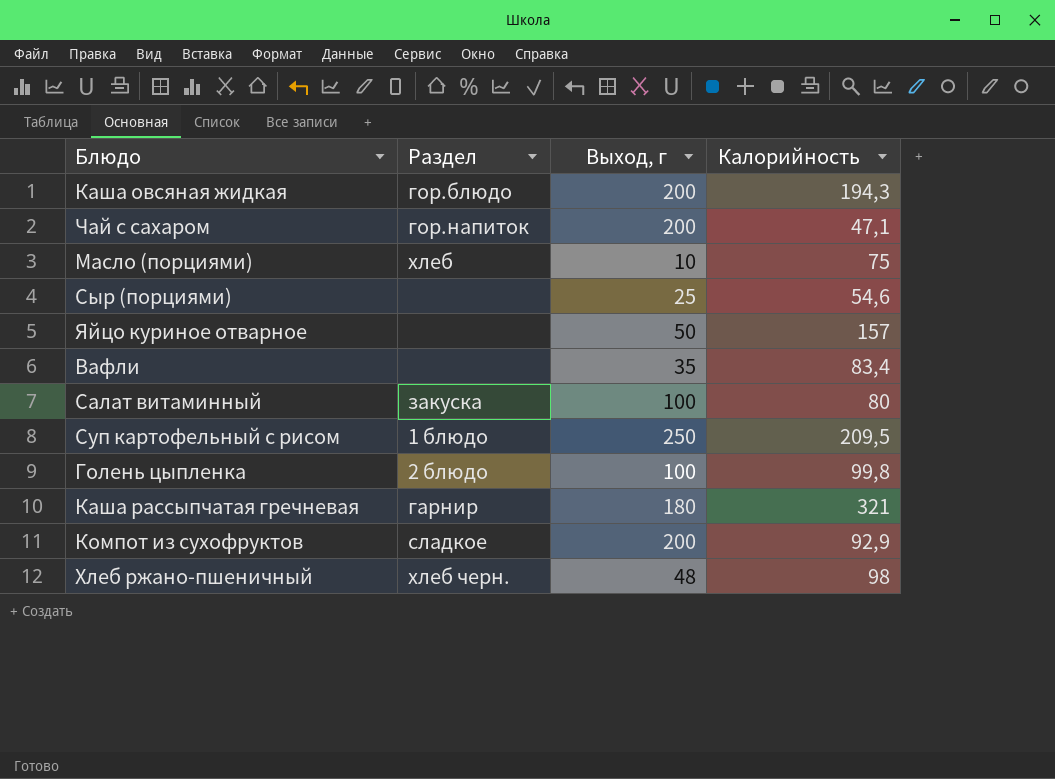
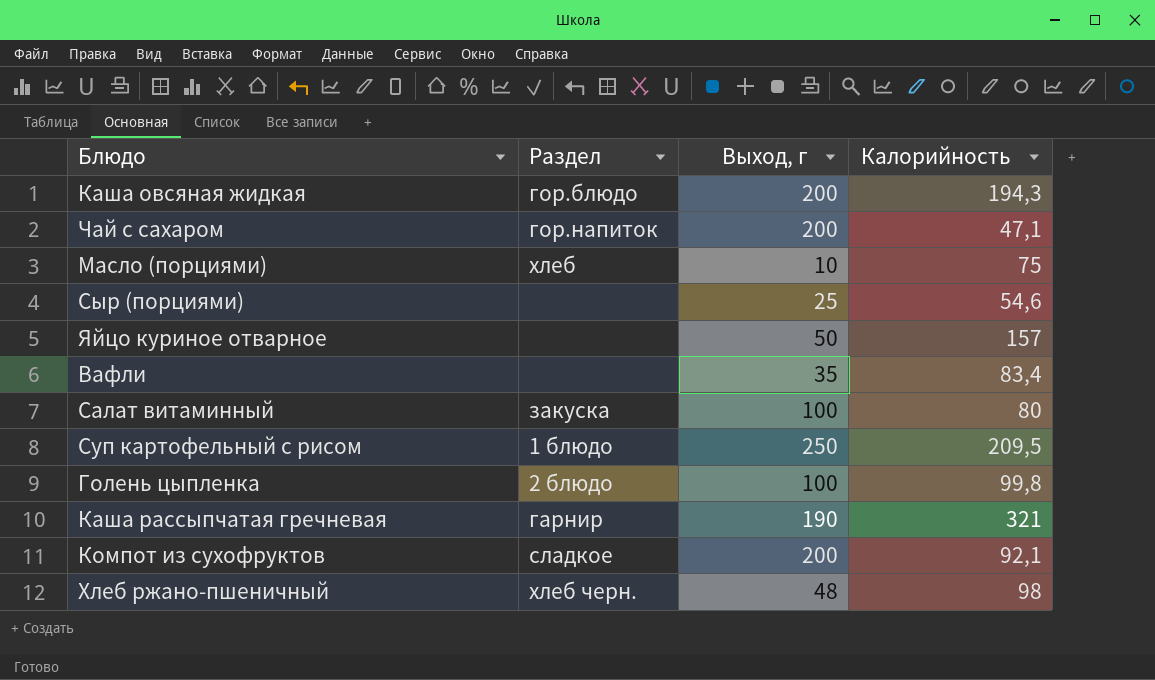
Каша рассыпчатая гречневая | Выход, г: 180 -> 190
Компот из сухофруктов | Калорийность: 92,9 -> 92,1

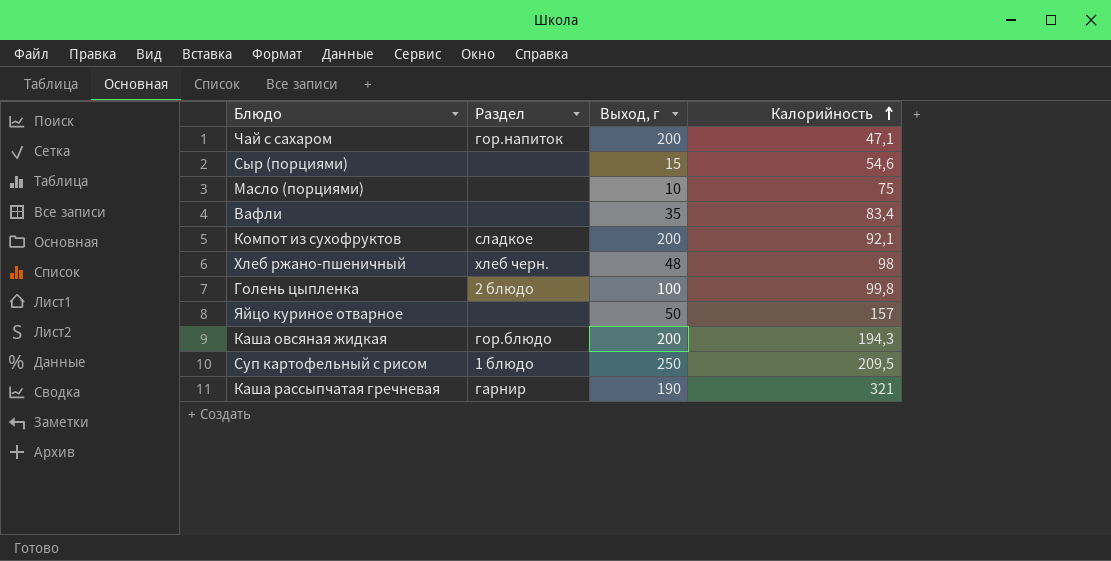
row order: none -> Калорийность ascending
row Салат витаминный: закуска | 100 | 80 -> none
Сыр (порциями) | Выход, г: 25 -> 15
Масло (порциями) | Раздел: хлеб -> none

